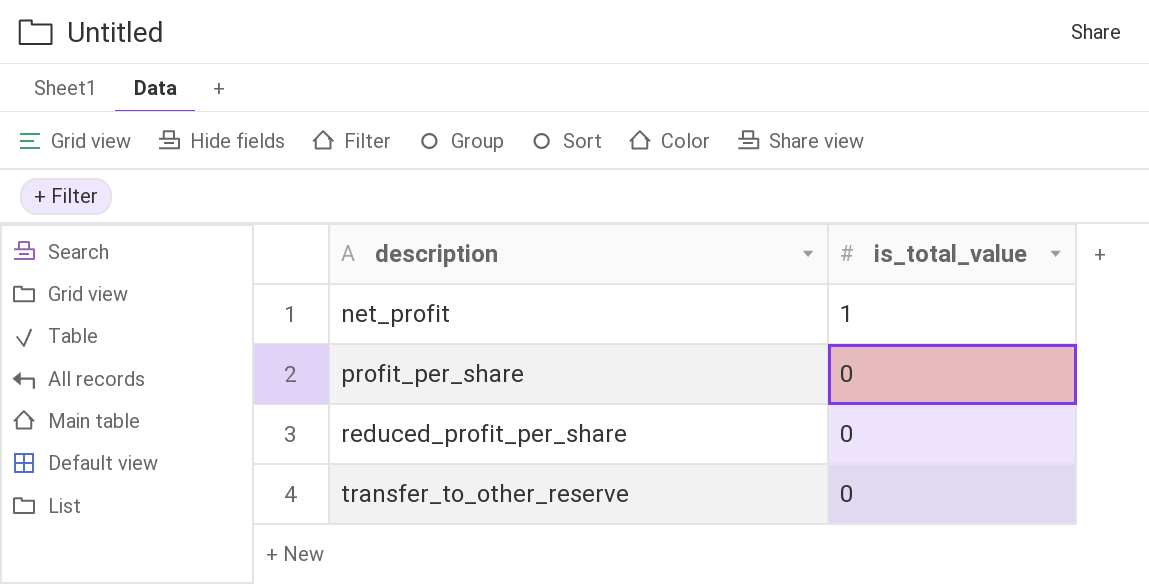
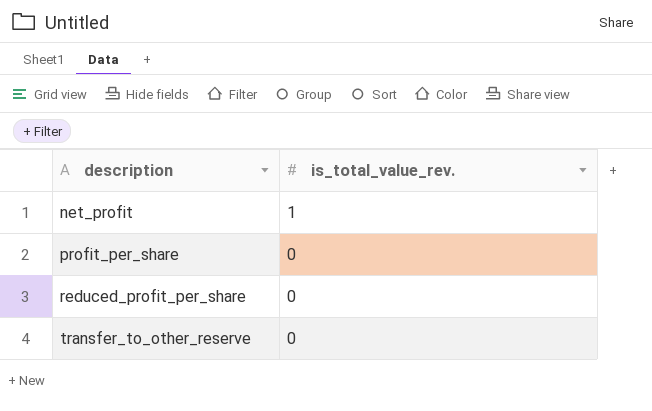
column name: is_total_value -> is_total_value_rev.

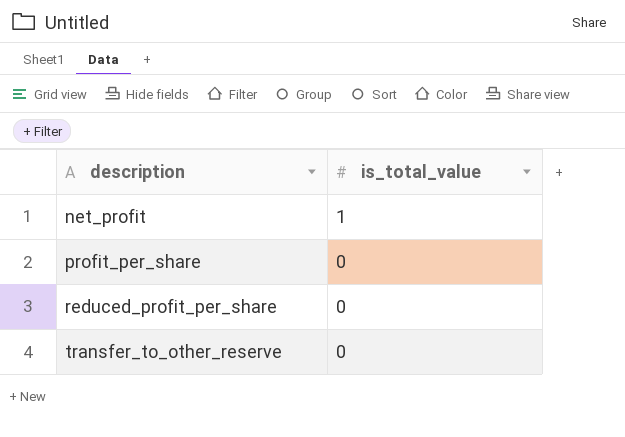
column name: is_total_value_rev. -> is_total_value

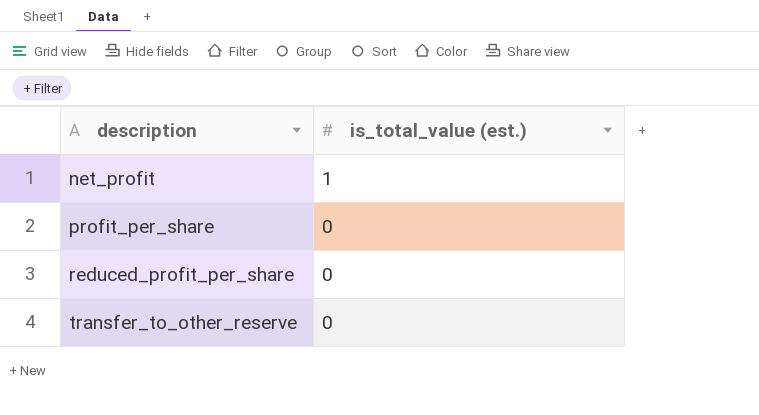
column name: is_total_value -> is_total_value (est.)

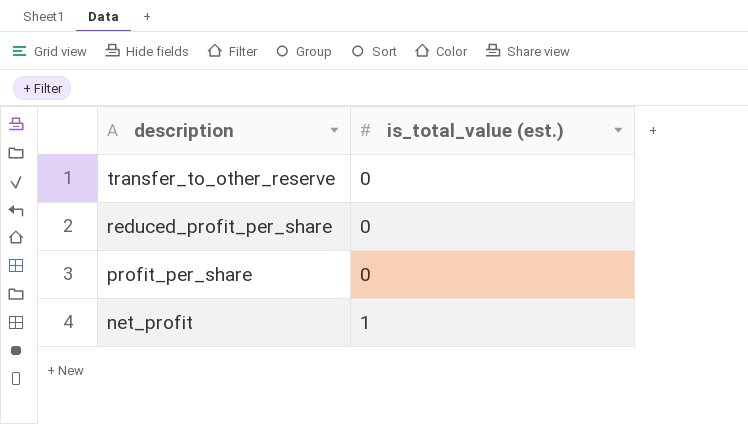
row order: description ascending -> description descending

